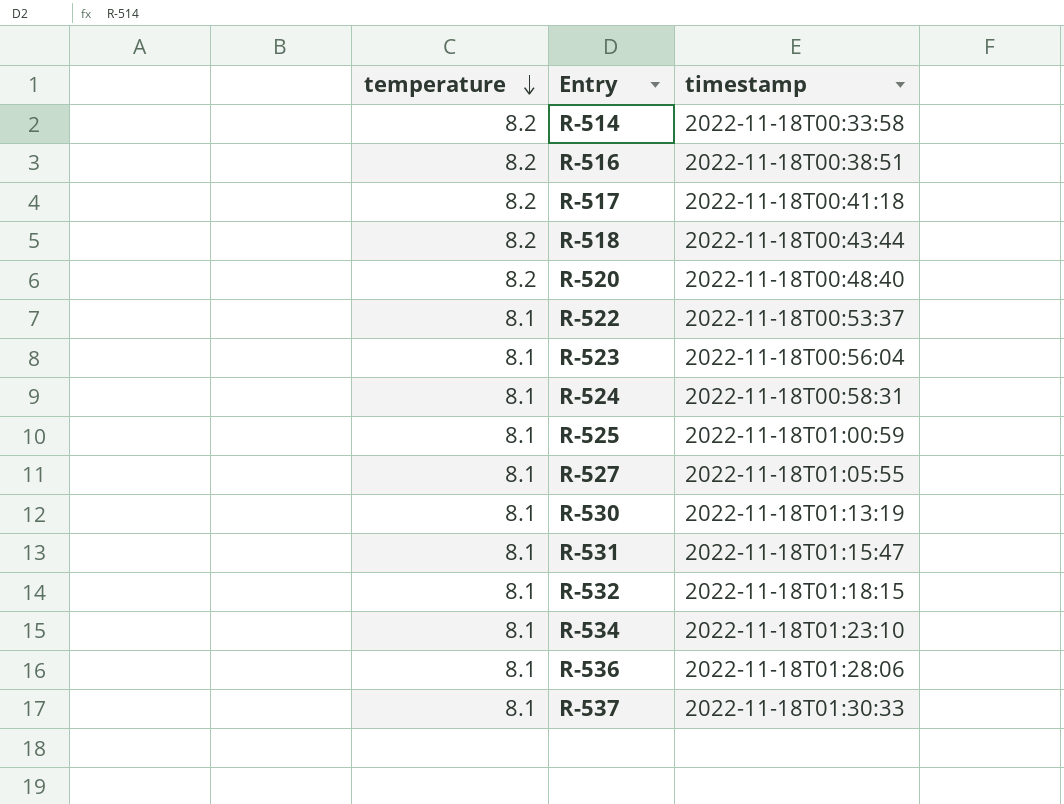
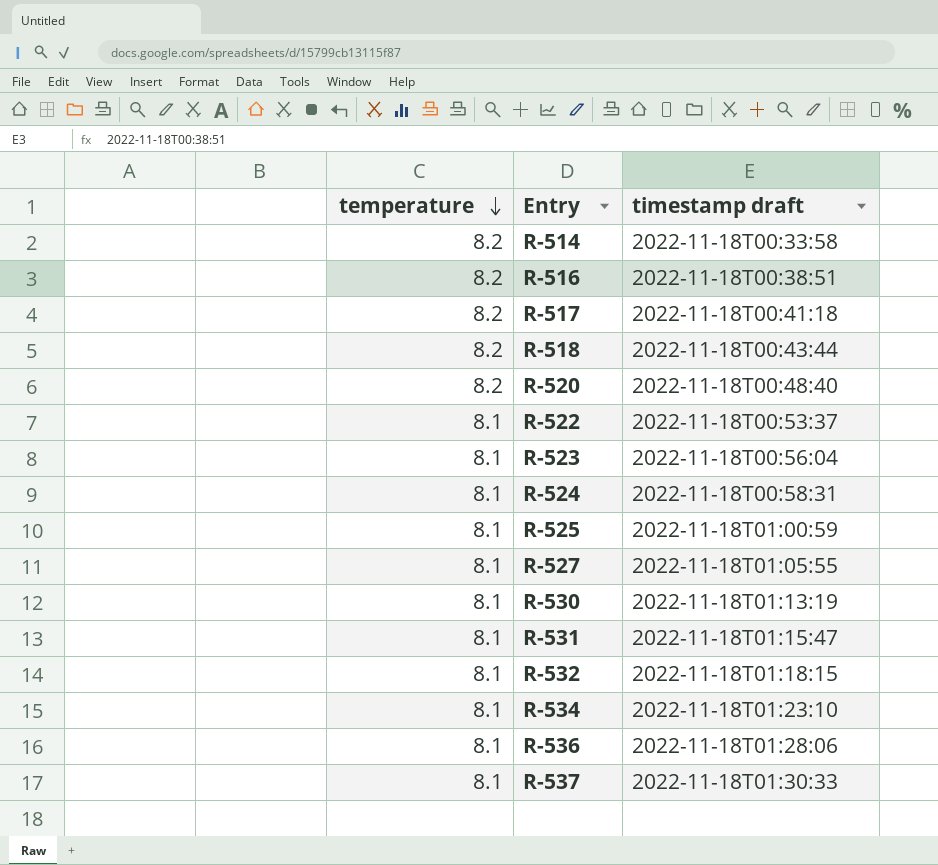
column name: timestamp -> timestamp draft

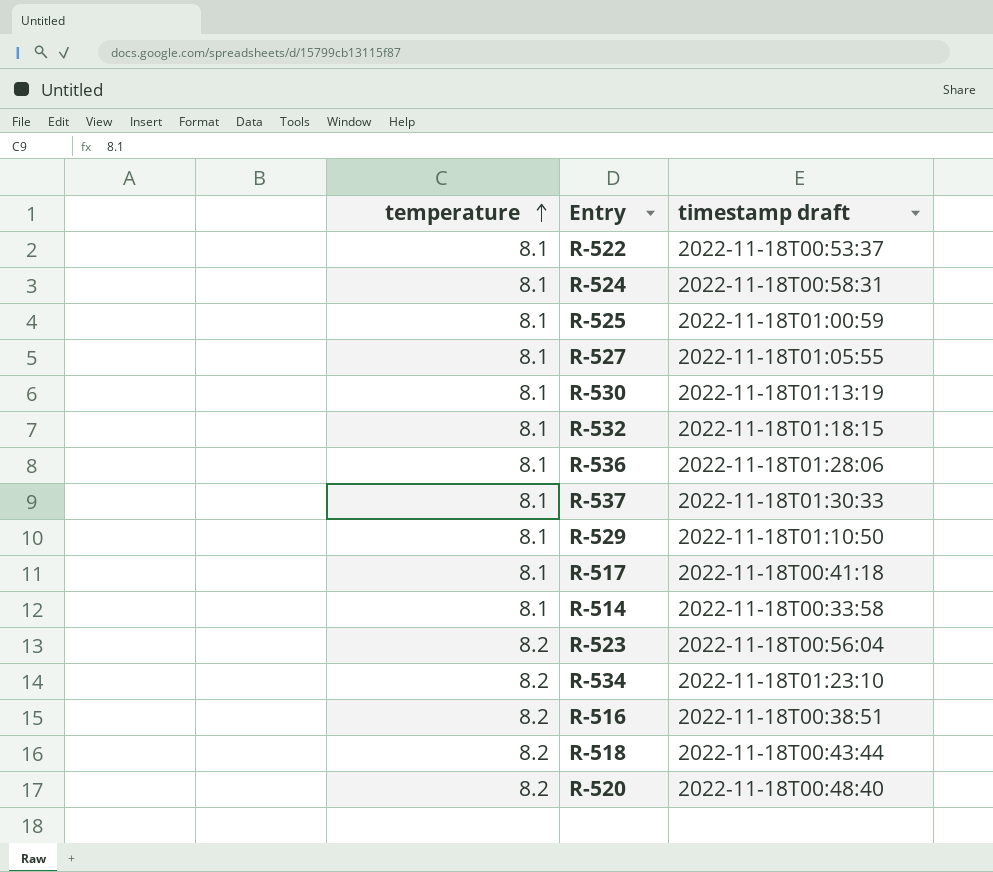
row order: temperature descending -> temperature ascending
row R-531: 8.1 | 2022-11-18T01:15:47 -> none
row R-529: none -> 8.1 | 2022-11-18T01:10:50
R-517 | temperature: 8.2 -> 8.1
R-514 | temperature: 8.2 -> 8.1
R-523 | temperature: 8.1 -> 8.2
R-534 | temperature: 8.1 -> 8.2

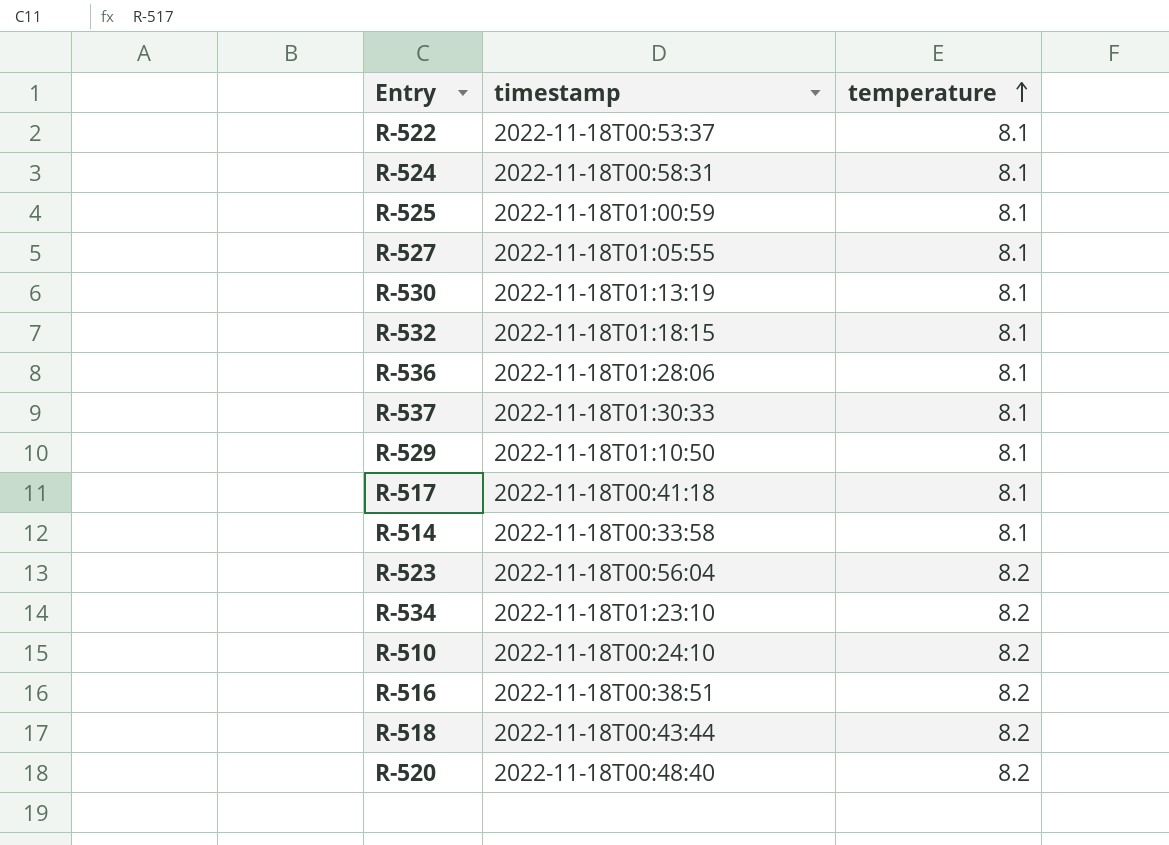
column name: timestamp draft -> timestamp
column temperature | position: 1 -> 3
row R-510: none -> 2022-11-18T00:24:10 | 8.2

